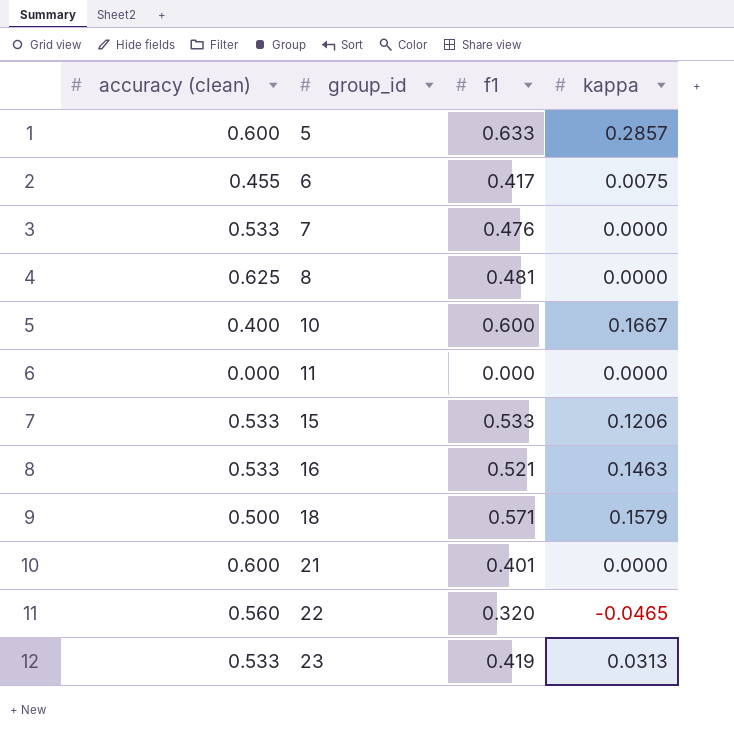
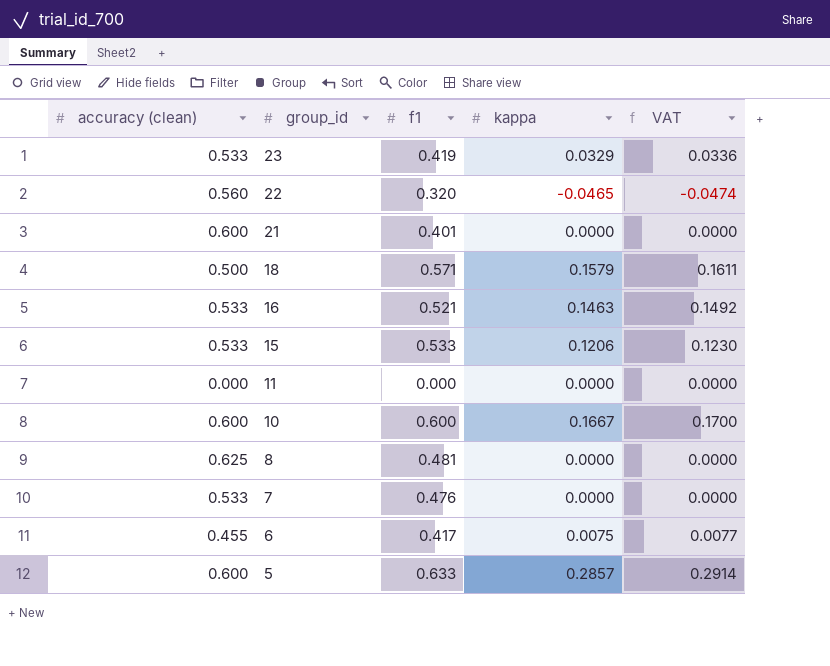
row order: group_id ascending -> group_id descending
column VAT | formula: none -> [kappa] * 1.02
23 | kappa: 0.0313 -> 0.0329
10 | accuracy (clean): 0.400 -> 0.600

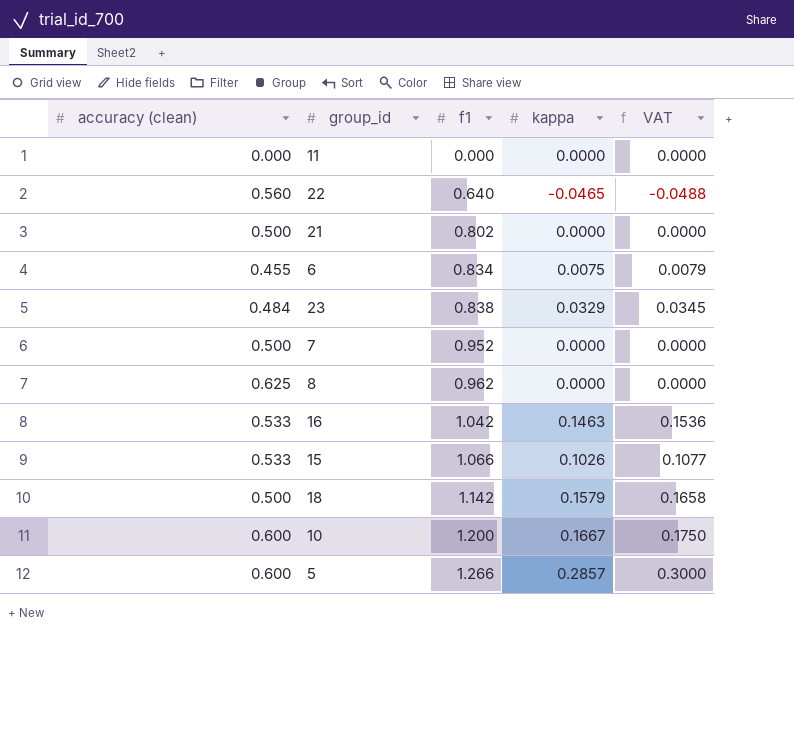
row order: group_id descending -> f1 ascending
column VAT | formula: [kappa] * 1.02 -> [kappa] * 1.05
22 | f1: 0.320 -> 0.640
21 | accuracy (clean): 0.600 -> 0.500
21 | f1: 0.401 -> 0.802
6 | f1: 0.417 -> 0.834
23 | accuracy (clean): 0.533 -> 0.484
23 | f1: 0.419 -> 0.838
7 | accuracy (clean): 0.533 -> 0.500
7 | f1: 0.476 -> 0.952
8 | f1: 0.481 -> 0.962
16 | f1: 0.521 -> 1.042
15 | f1: 0.533 -> 1.066
15 | kappa: 0.1206 -> 0.1026
18 | f1: 0.571 -> 1.142
10 | f1: 0.600 -> 1.200
5 | f1: 0.633 -> 1.266

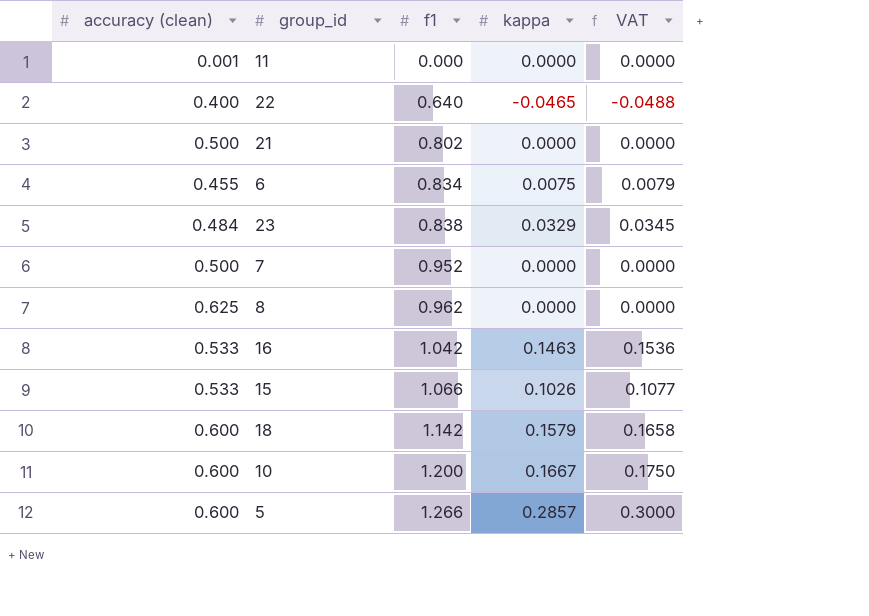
11 | accuracy (clean): 0.000 -> 0.001
22 | accuracy (clean): 0.560 -> 0.400
18 | accuracy (clean): 0.500 -> 0.600

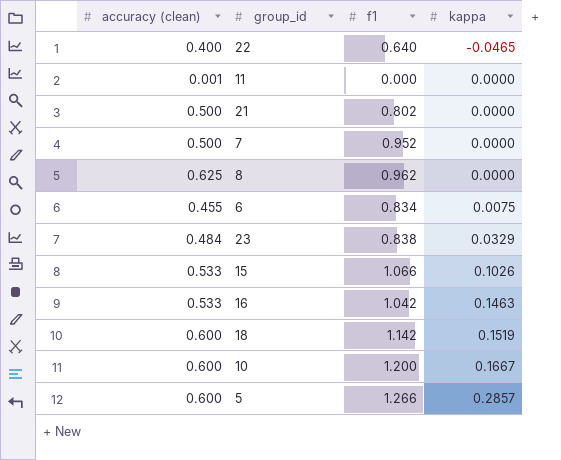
row order: f1 ascending -> kappa ascending
column VAT | formula: [kappa] * 1.05 -> none
18 | kappa: 0.1579 -> 0.1519

